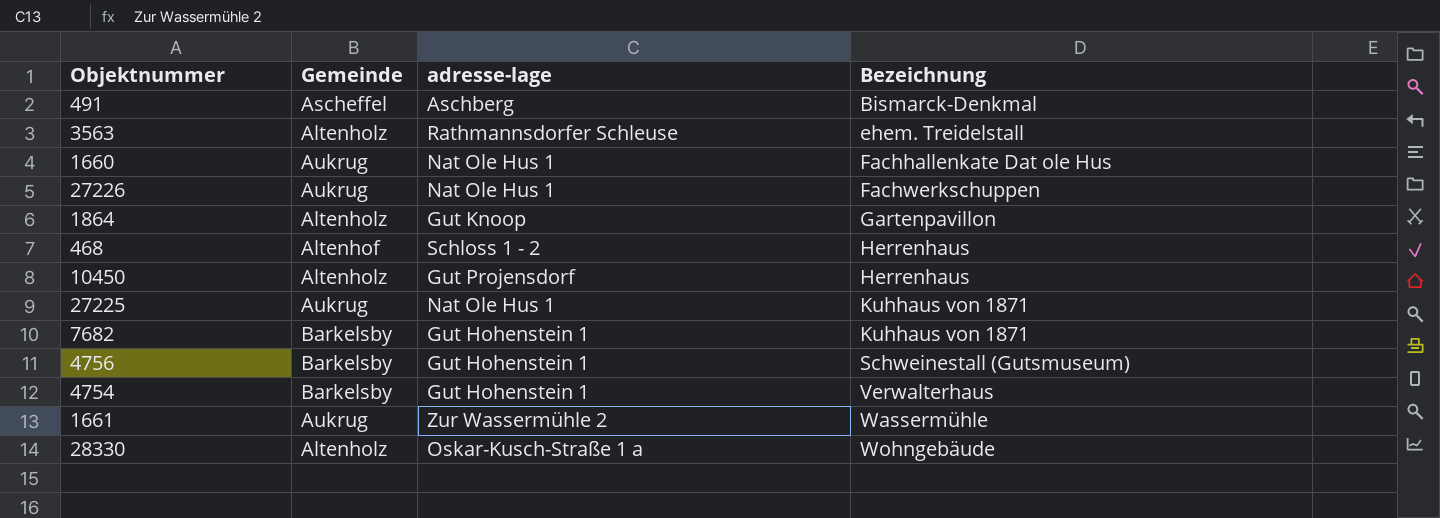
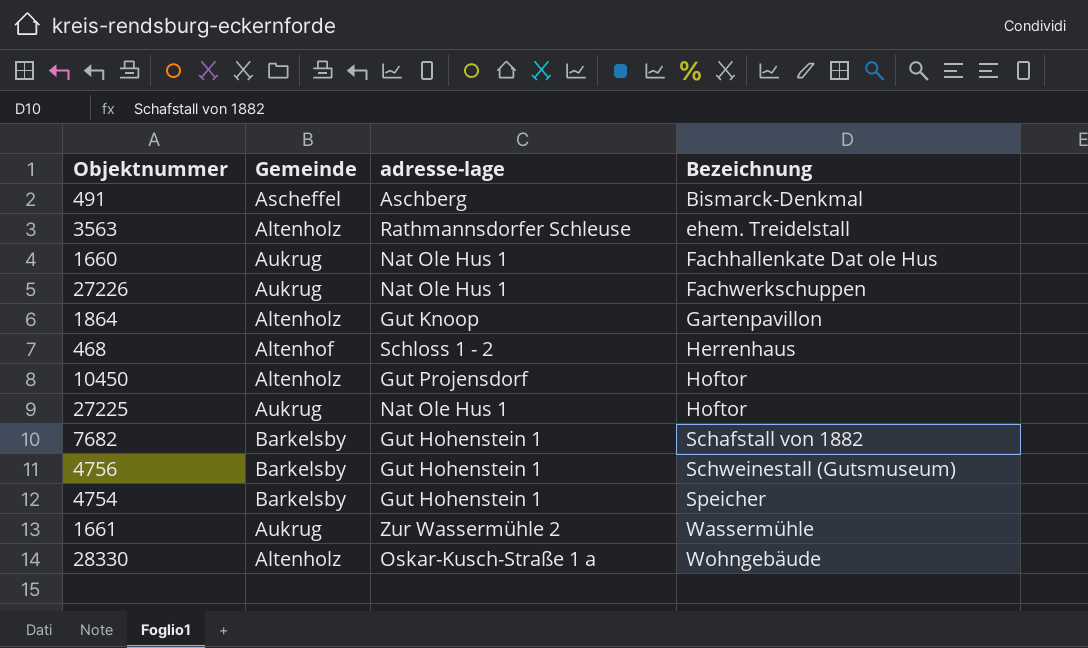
10450 | Bezeichnung: Herrenhaus -> Hoftor
27225 | Bezeichnung: Kuhhaus von 1871 -> Hoftor
7682 | Bezeichnung: Kuhhaus von 1871 -> Schafstall von 1882
4754 | Bezeichnung: Verwalterhaus -> Speicher

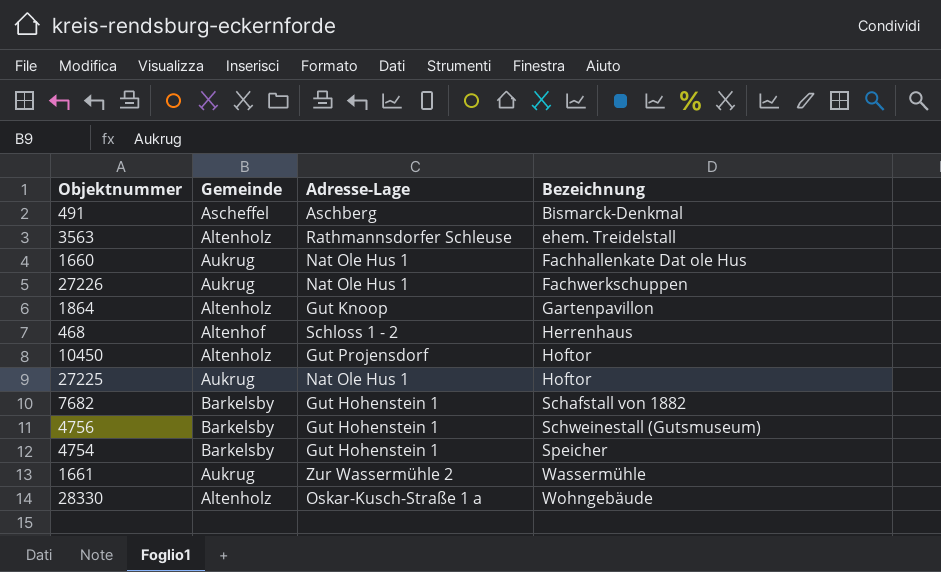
column name: adresse-lage -> Adresse-Lage

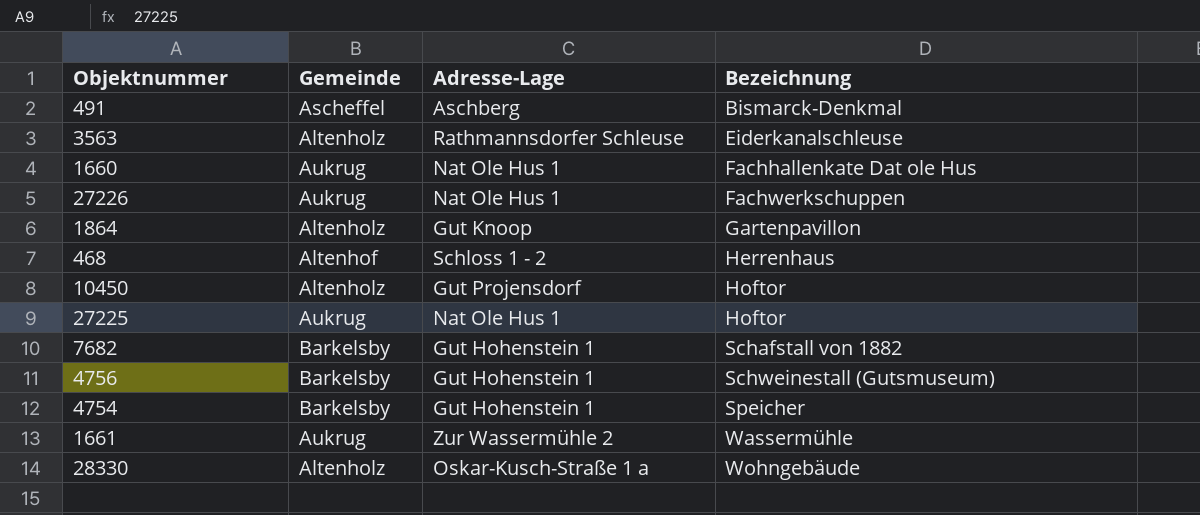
3563 | Bezeichnung: ehem. Treidelstall -> Eiderkanalschleuse

